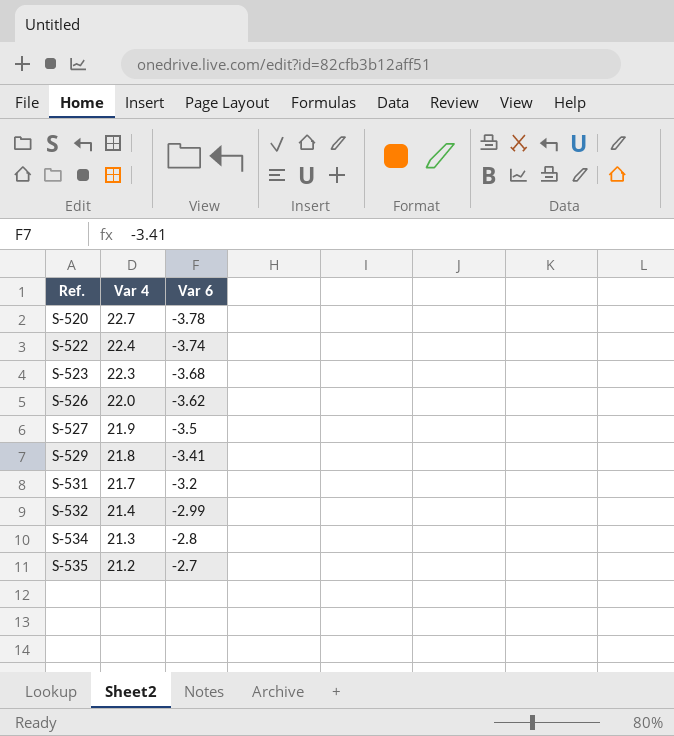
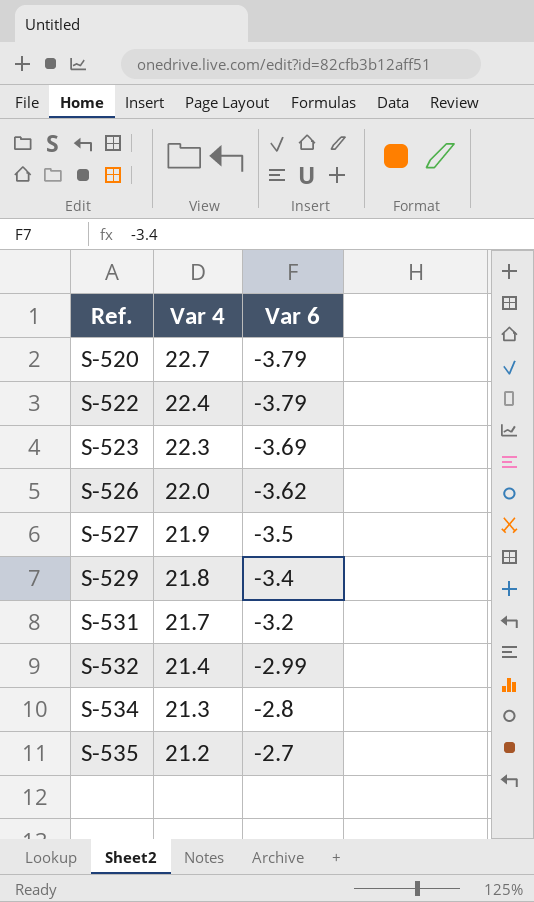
S-520 | Var 6: -3.78 -> -3.79
S-522 | Var 6: -3.74 -> -3.79
S-523 | Var 6: -3.68 -> -3.69
S-529 | Var 6: -3.41 -> -3.4

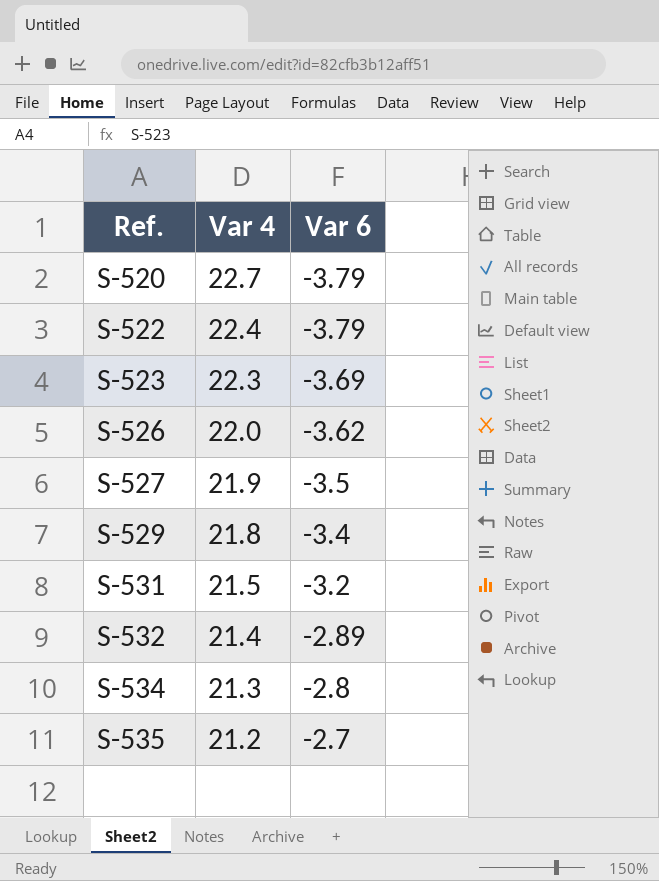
S-531 | Var 4: 21.7 -> 21.5
S-532 | Var 6: -2.99 -> -2.89

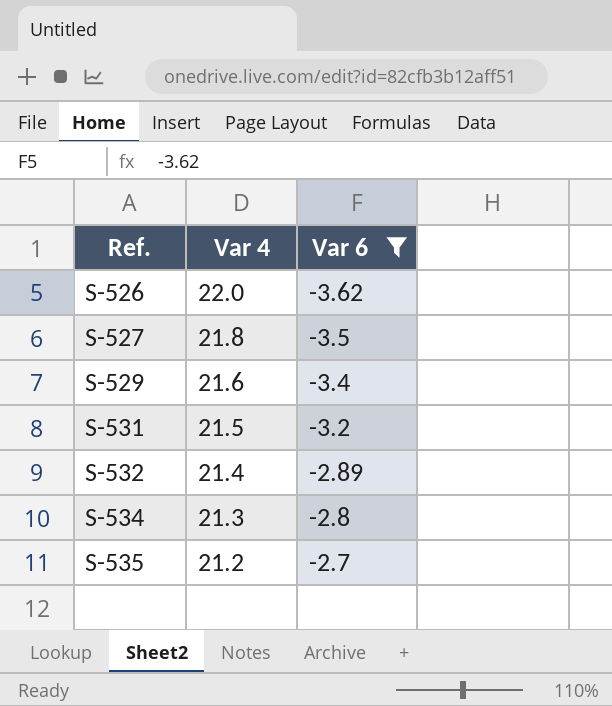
filter: none -> Var 6 >= -3.62
S-527 | Var 4: 21.9 -> 21.8
S-529 | Var 4: 21.8 -> 21.6

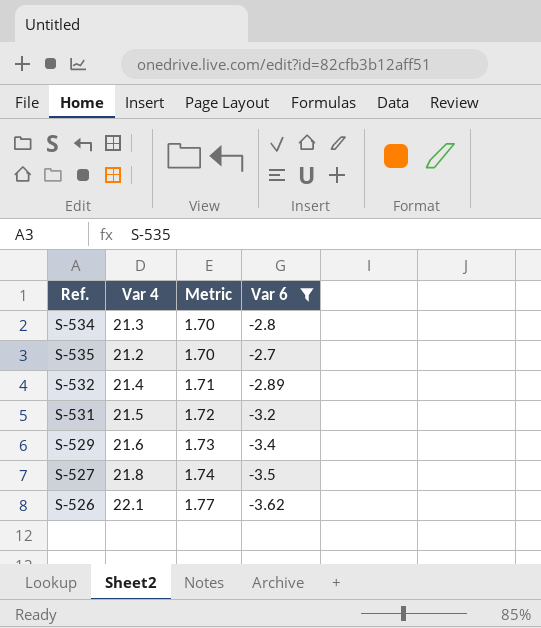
row order: Ref. ascending -> Metric ascending
column Metric | formula: none -> [Var 4] * 0.08
S-526 | Var 4: 22.0 -> 22.1

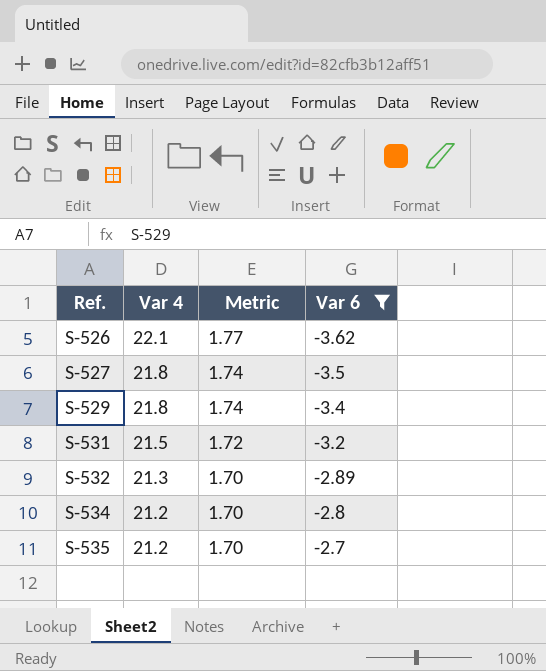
row order: Metric ascending -> Ref. ascending
S-529 | Var 4: 21.6 -> 21.8
S-529 | Metric: 1.73 -> 1.74
S-532 | Var 4: 21.4 -> 21.3
S-532 | Metric: 1.71 -> 1.70
S-534 | Var 4: 21.3 -> 21.2

